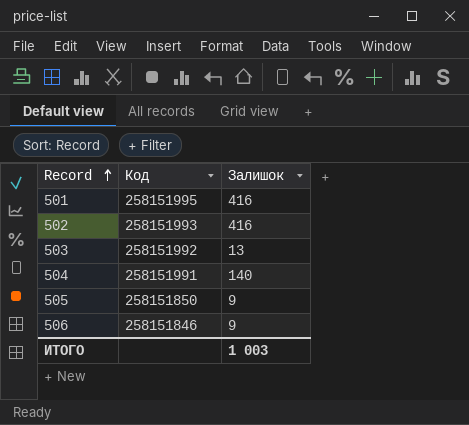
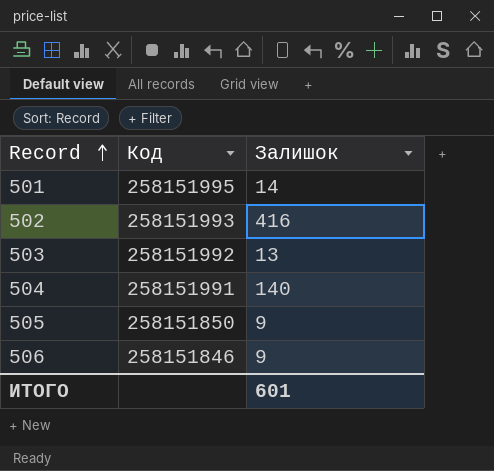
501 | Залишок: 416 -> 14
ИТОГО | Залишок: 1 003 -> 601

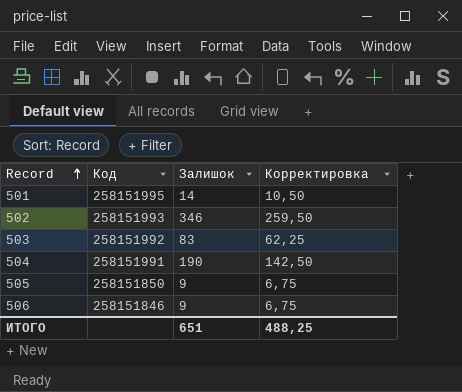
column Корректировка | formula: none -> [Залишок] * 0,75
502 | Залишок: 416 -> 346
503 | Залишок: 13 -> 83
504 | Залишок: 140 -> 190
ИТОГО | Залишок: 601 -> 651

